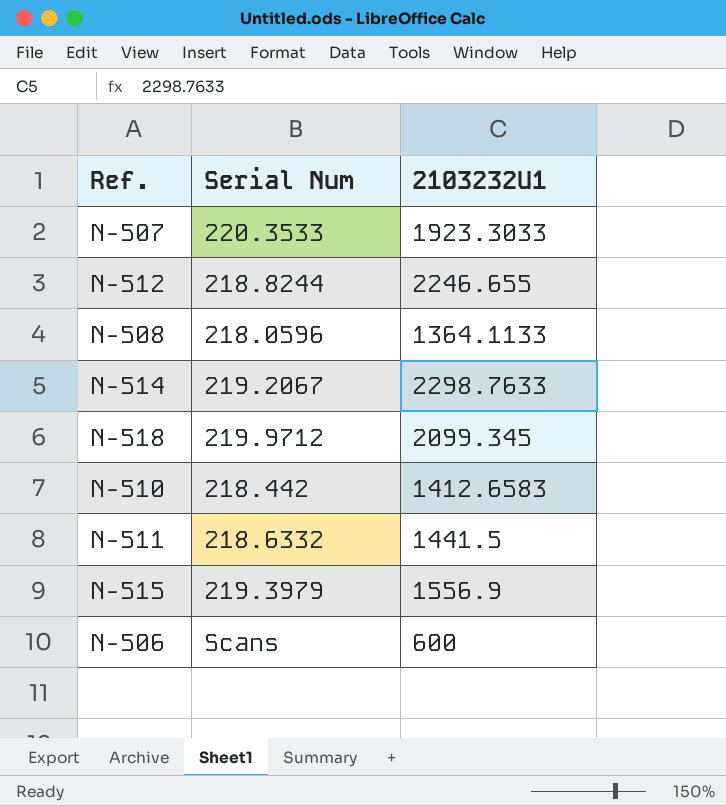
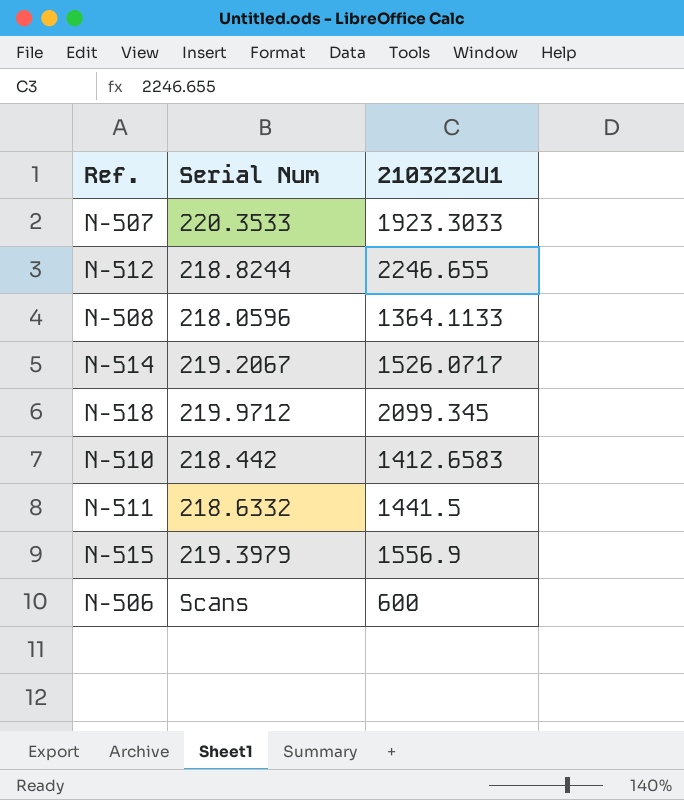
N-514 | 2103232U1: 2298.7633 -> 1526.0717

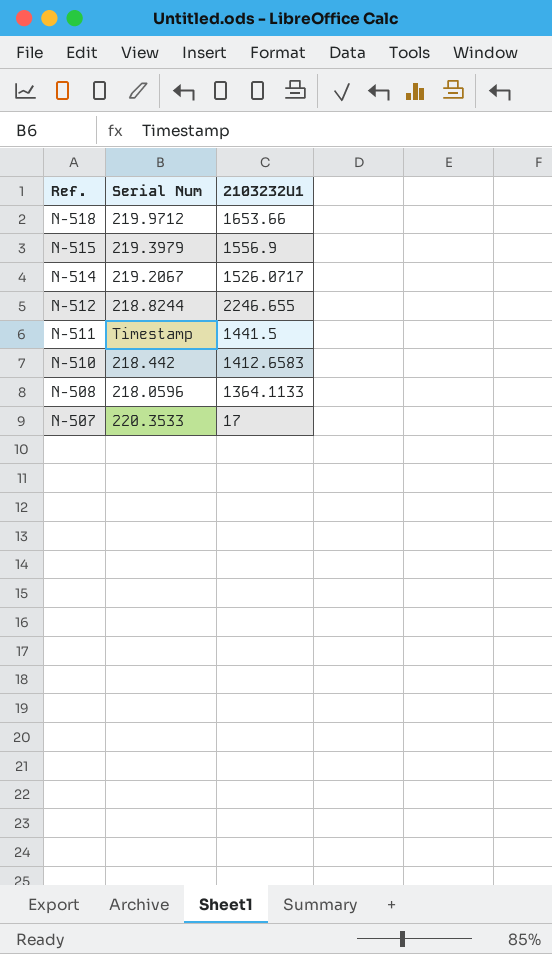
row order: none -> Ref. descending
row N-506: Scans | 600 -> none
N-518 | 2103232U1: 2099.345 -> 1653.66
N-511 | Serial Num: 218.6332 -> Timestamp
N-507 | 2103232U1: 1923.3033 -> 17

